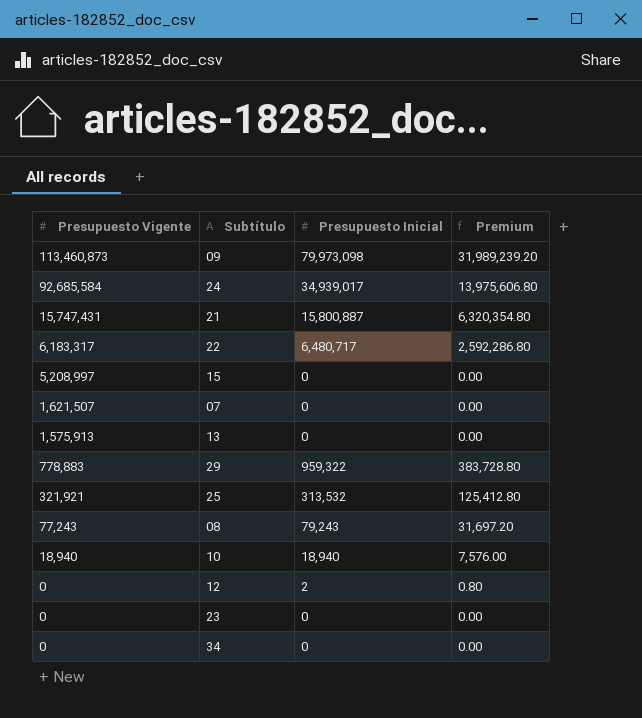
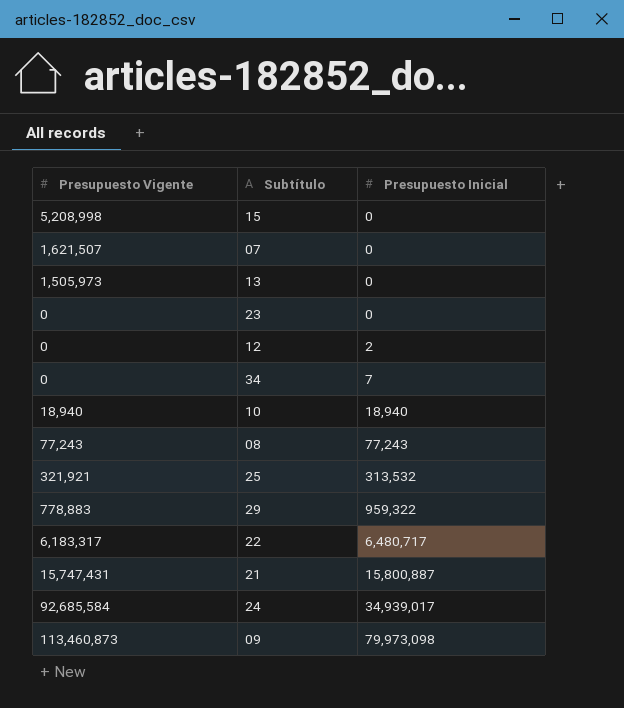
row order: Presupuesto Vigente descending -> Presupuesto Inicial ascending
column Premium | formula: [Presupuesto Inicial] * 0.4 -> none
15 | Presupuesto Vigente: 5,208,997 -> 5,208,998
13 | Presupuesto Vigente: 1,575,913 -> 1,505,973
34 | Presupuesto Inicial: 0 -> 7
08 | Presupuesto Inicial: 79,243 -> 77,243

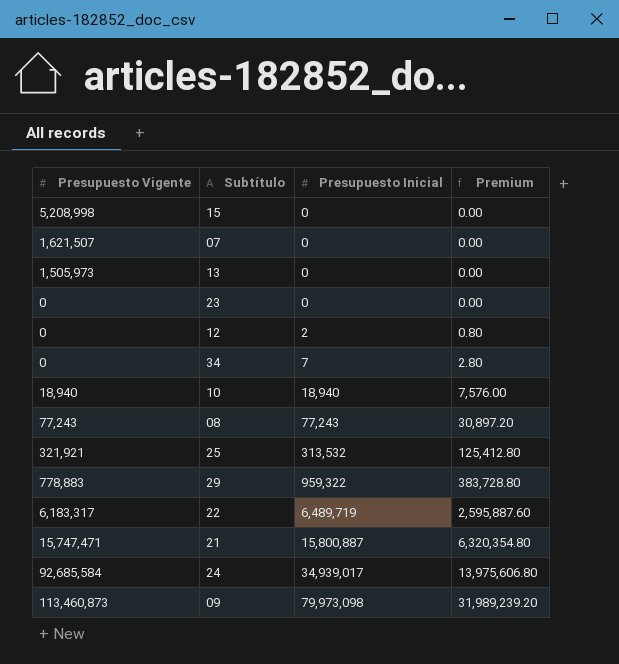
column Premium | formula: none -> [Presupuesto Inicial] * 0.4
22 | Presupuesto Inicial: 6,480,717 -> 6,489,719
21 | Presupuesto Vigente: 15,747,431 -> 15,747,471

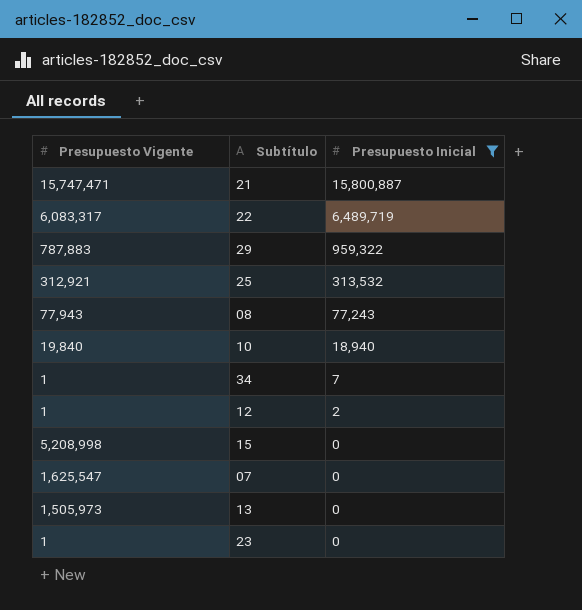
filter: none -> Presupuesto Inicial <= 15,800,887
row order: Presupuesto Inicial ascending -> Presupuesto Inicial descending
column Premium | formula: [Presupuesto Inicial] * 0.4 -> none
22 | Presupuesto Vigente: 6,183,317 -> 6,083,317
29 | Presupuesto Vigente: 778,883 -> 787,883
25 | Presupuesto Vigente: 321,921 -> 312,921
08 | Presupuesto Vigente: 77,243 -> 77,943
10 | Presupuesto Vigente: 18,940 -> 19,840
34 | Presupuesto Vigente: 0 -> 1
12 | Presupuesto Vigente: 0 -> 1
07 | Presupuesto Vigente: 1,621,507 -> 1,625,547
23 | Presupuesto Vigente: 0 -> 1

